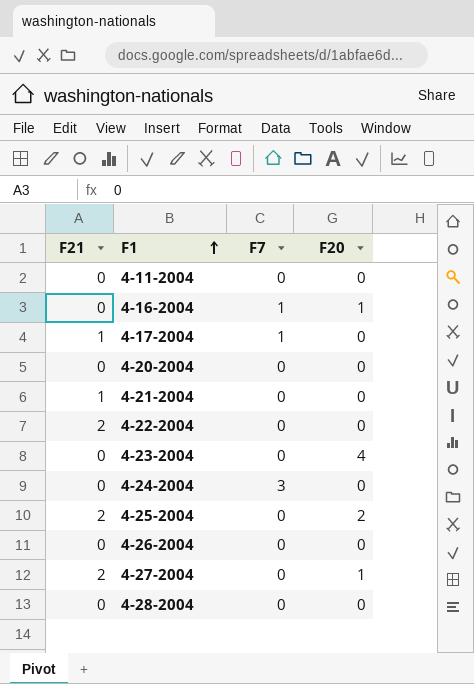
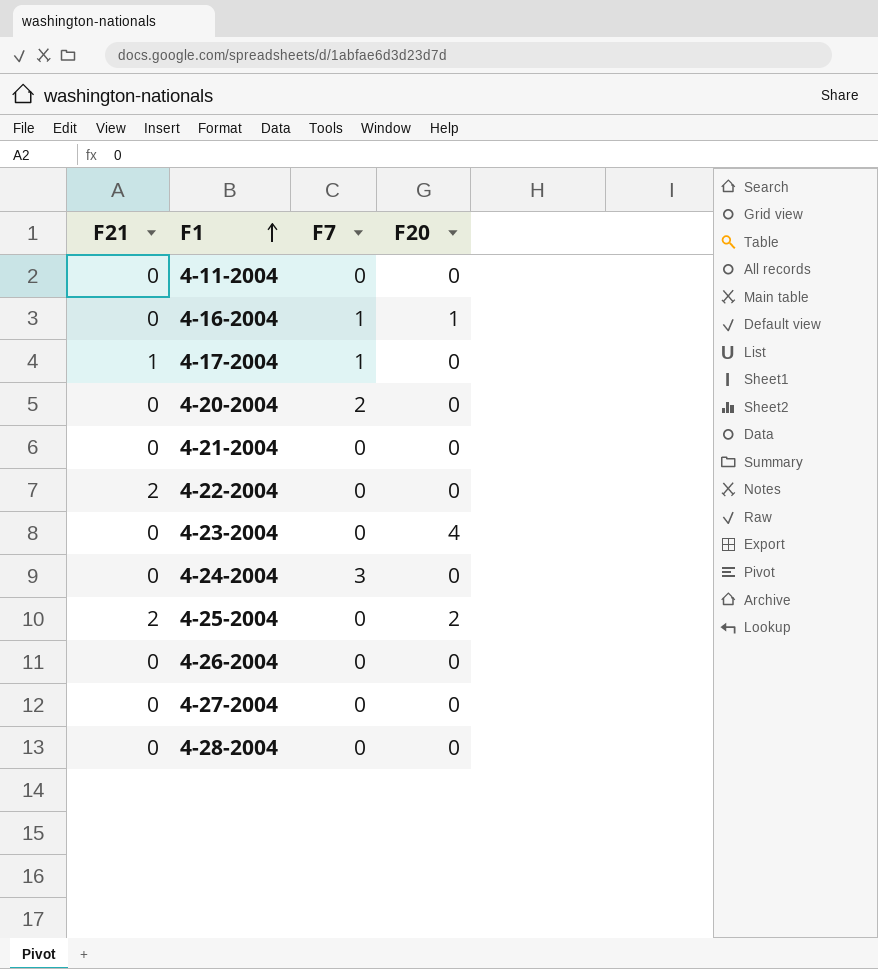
4-20-2004 | F7: 0 -> 2
4-21-2004 | F21: 1 -> 0
4-27-2004 | F21: 2 -> 0
4-27-2004 | F20: 1 -> 0

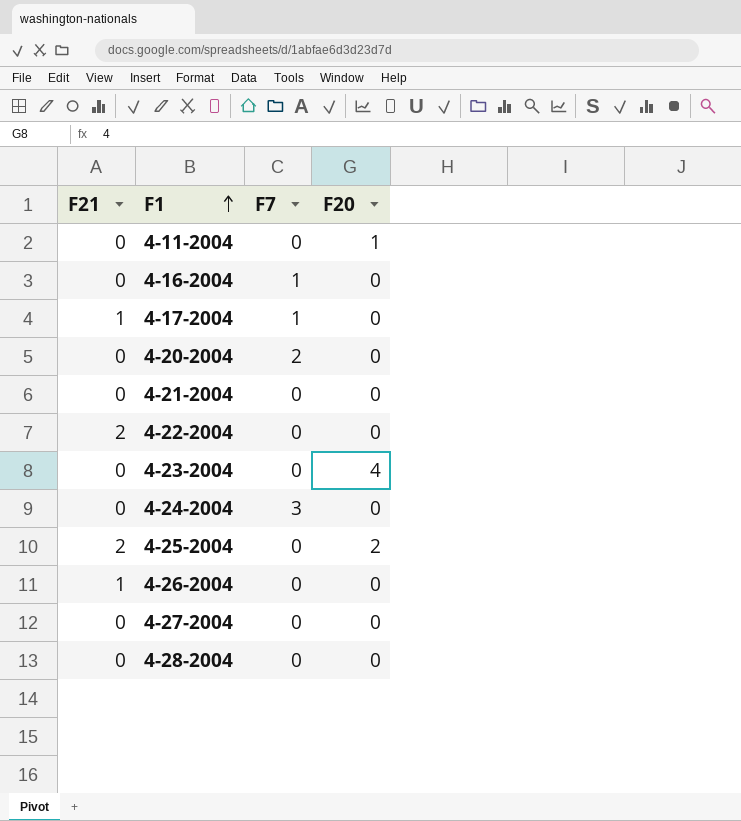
4-11-2004 | F20: 0 -> 1
4-16-2004 | F20: 1 -> 0
4-26-2004 | F21: 0 -> 1

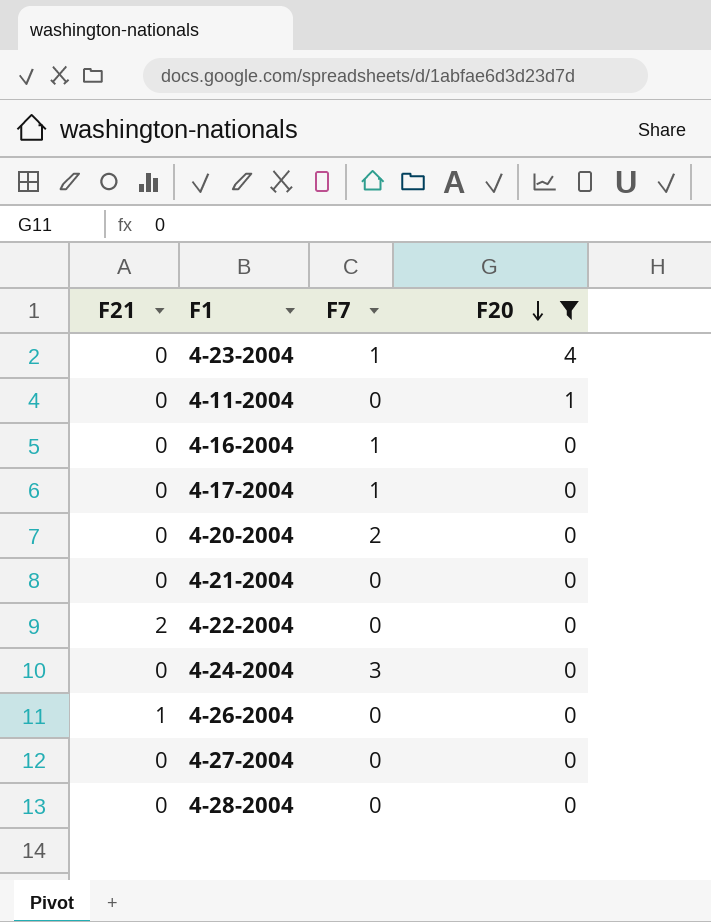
filter: none -> F20 != 2
row order: F1 ascending -> F20 descending
4-23-2004 | F7: 0 -> 1
4-17-2004 | F21: 1 -> 0

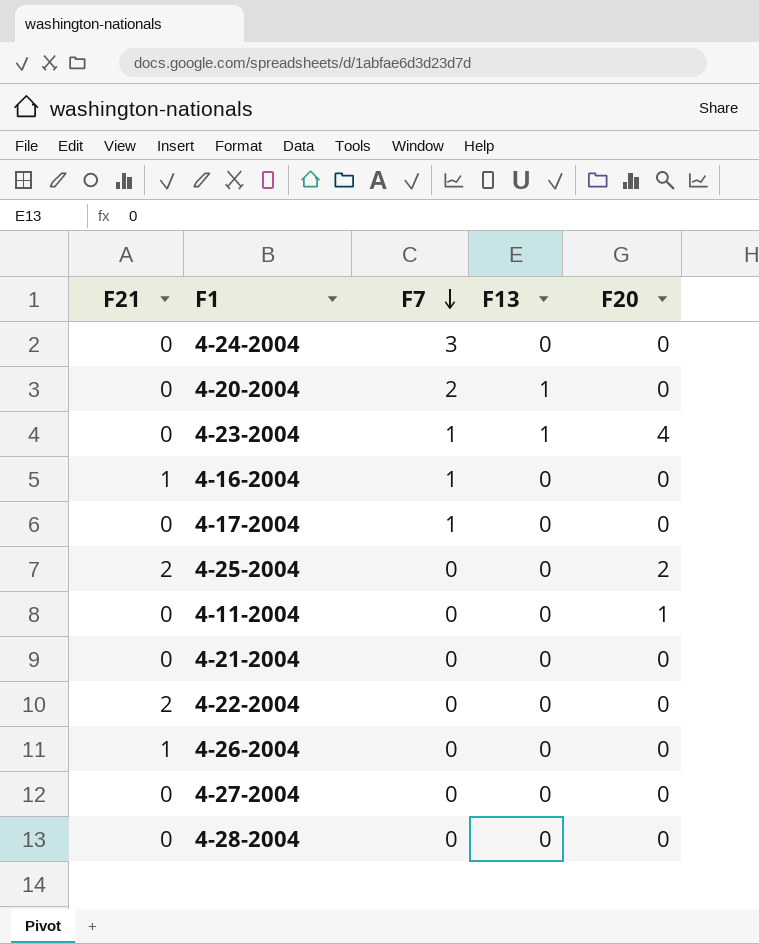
filter: F20 != 2 -> none
row order: F20 descending -> F7 descending
column F13 | position: none -> 4
4-16-2004 | F21: 0 -> 1

